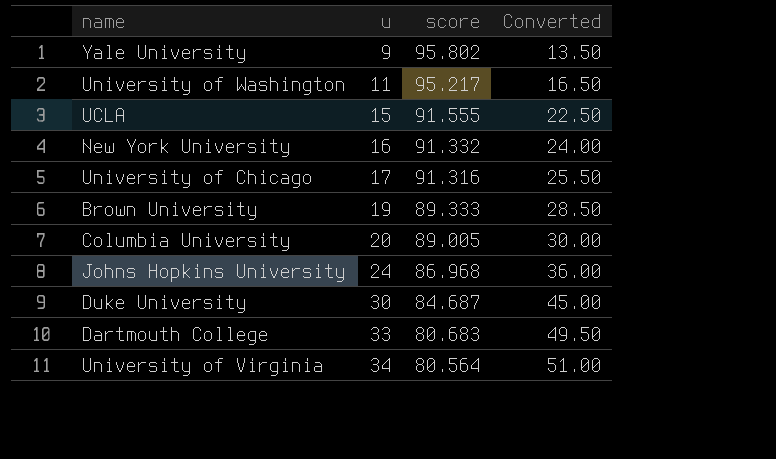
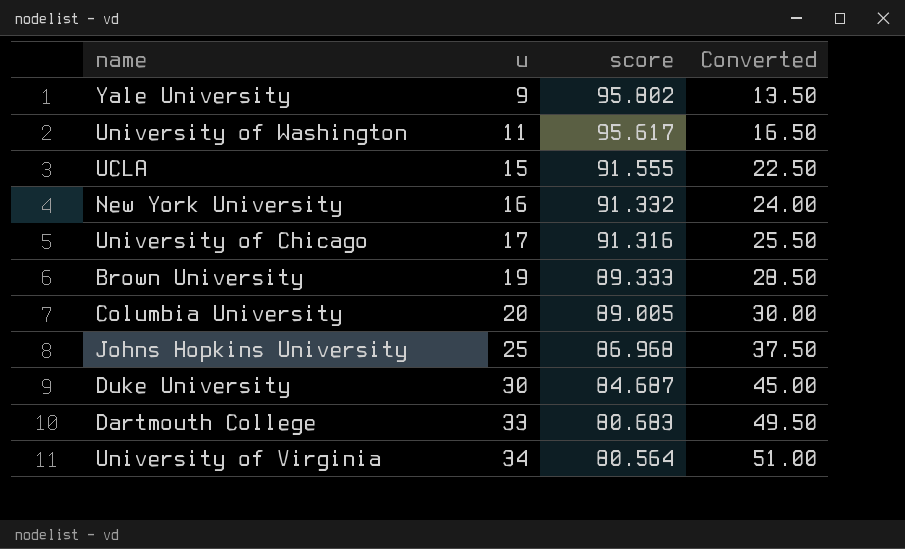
University of Washington | score: 95.217 -> 95.617
Johns Hopkins University | u: 24 -> 25
Johns Hopkins University | Converted: 36.00 -> 37.50

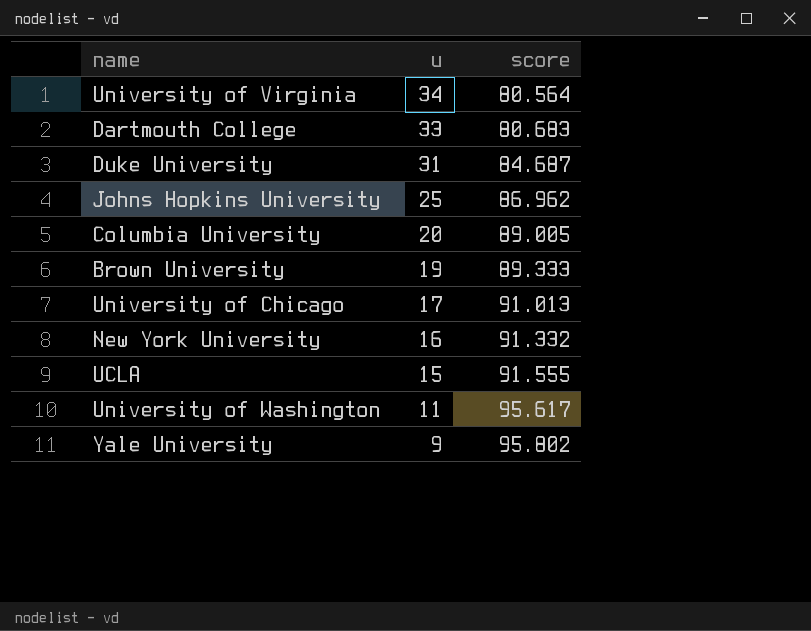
row order: u ascending -> u descending
column Converted | formula: [u] * 1.5 -> none
Duke University | u: 30 -> 31
Johns Hopkins University | score: 86.968 -> 86.962
University of Chicago | score: 91.316 -> 91.013

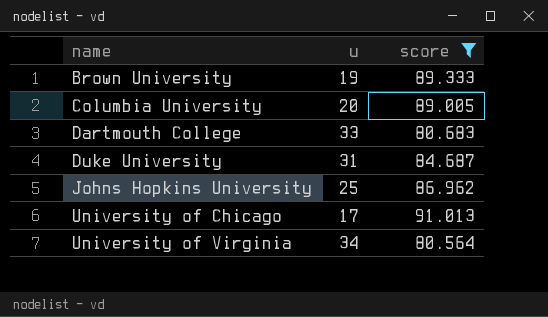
filter: none -> score <= 91.013
row order: u descending -> name ascending

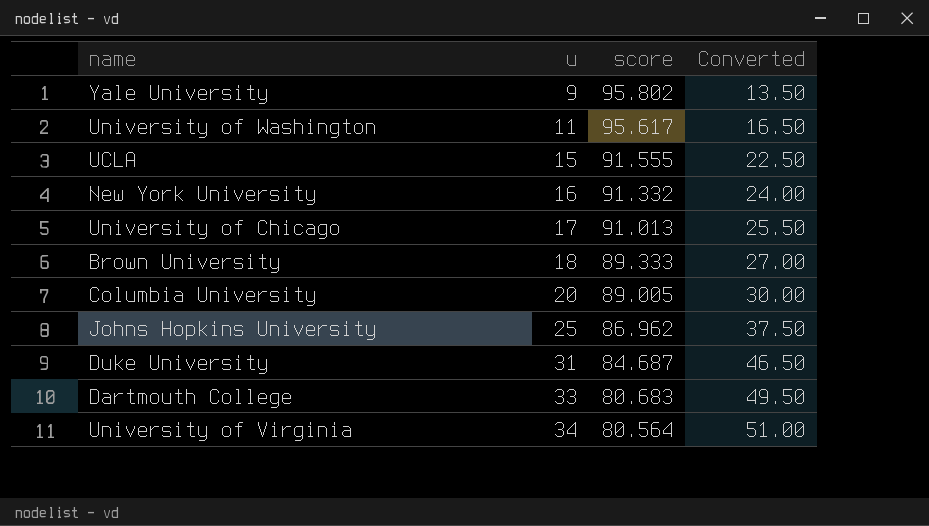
filter: score <= 91.013 -> none
row order: name ascending -> u ascending
column Converted | formula: none -> [u] * 1.5
Brown University | u: 19 -> 18

